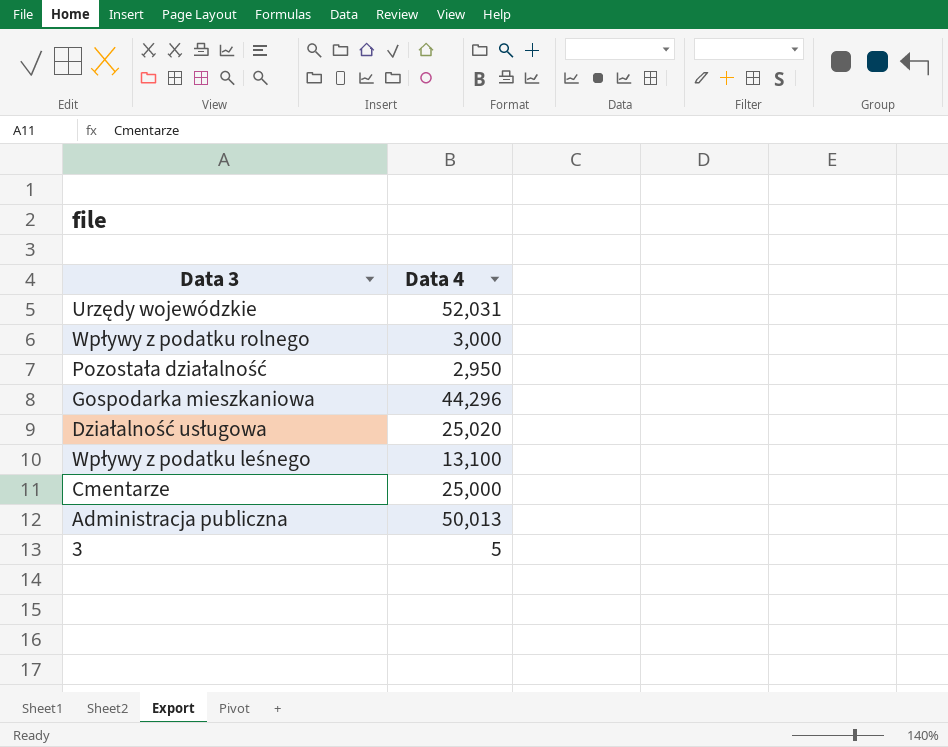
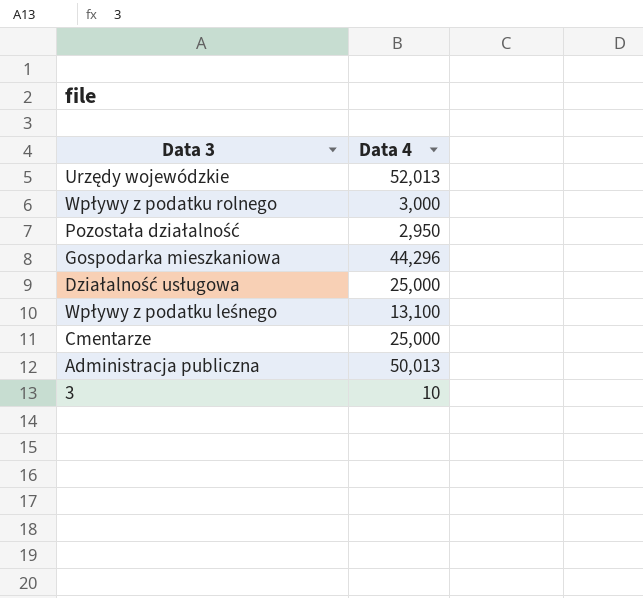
Urzędy wojewódzkie | Data 4: 52,031 -> 52,013
Działalność usługowa | Data 4: 25,020 -> 25,000
3 | Data 4: 5 -> 10

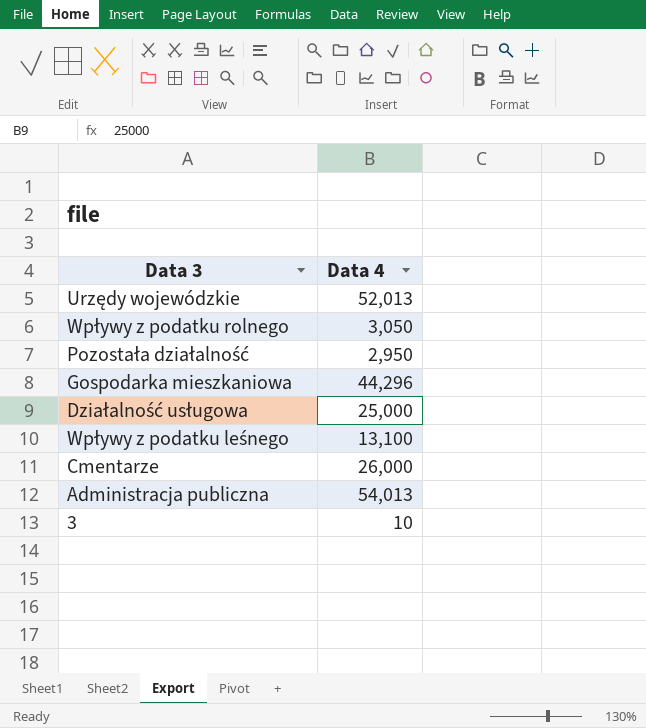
Wpływy z podatku rolnego | Data 4: 3,000 -> 3,050
Cmentarze | Data 4: 25,000 -> 26,000
Administracja publiczna | Data 4: 50,013 -> 54,013

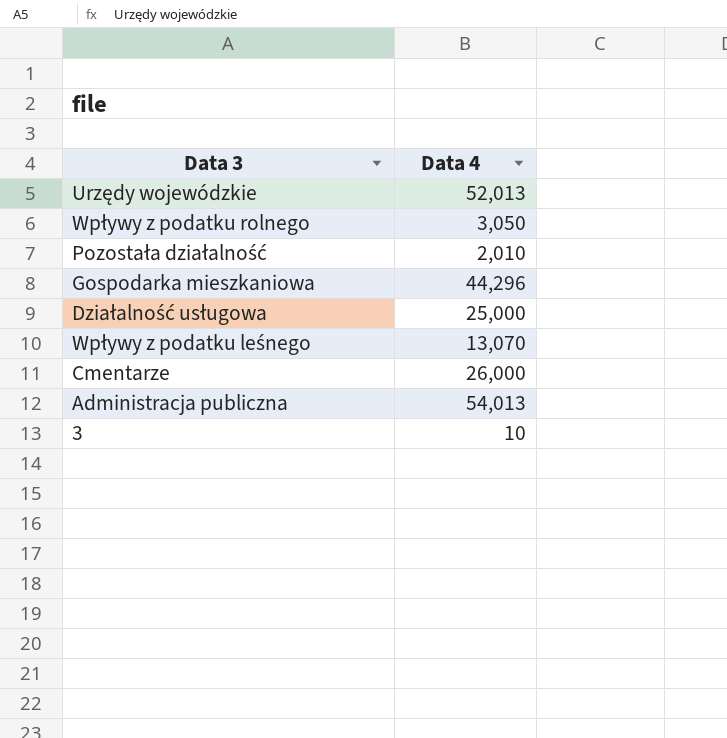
Pozostała działalność | Data 4: 2,950 -> 2,010
Wpływy z podatku leśnego | Data 4: 13,100 -> 13,070

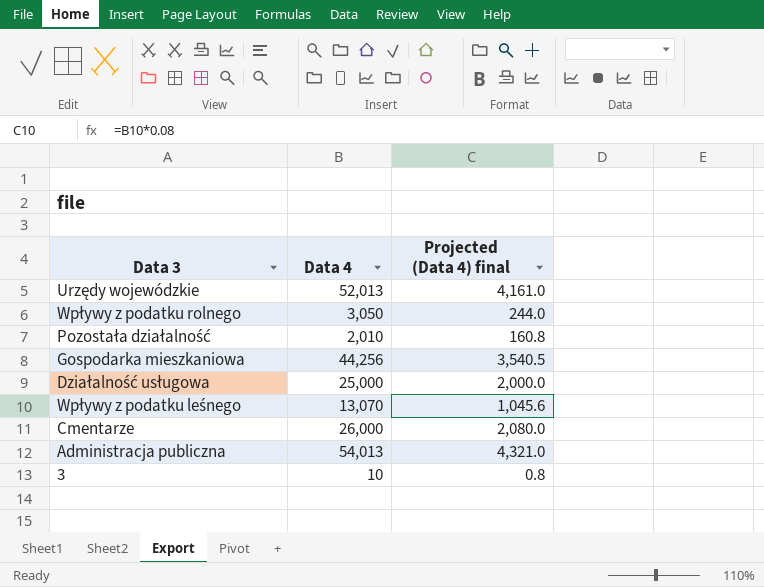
column Projected (Data 4) final | formula: none -> [Data 4] * 0.08
Gospodarka mieszkaniowa | Data 4: 44,296 -> 44,256

